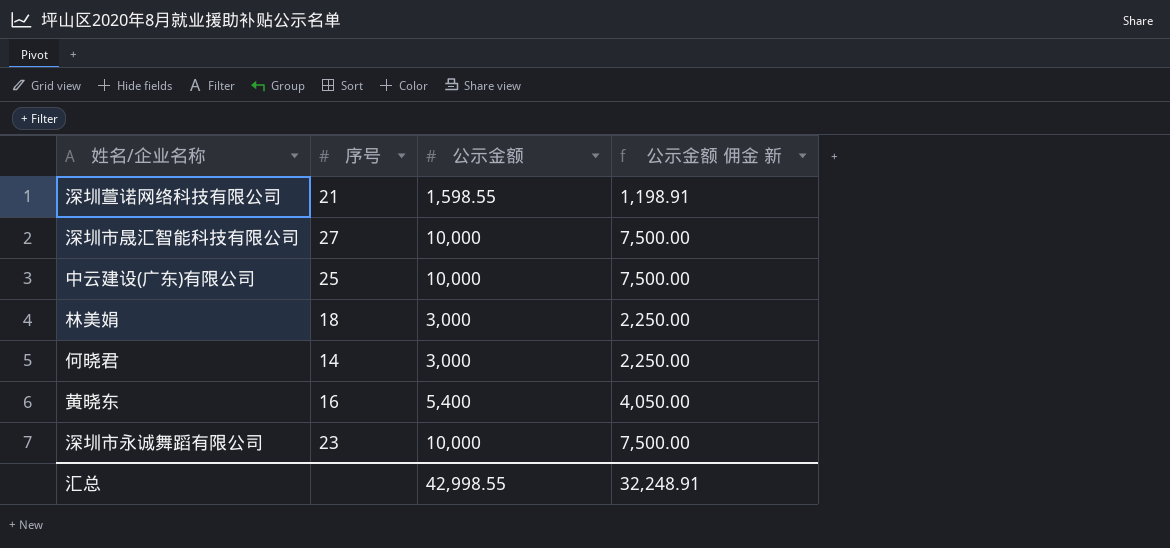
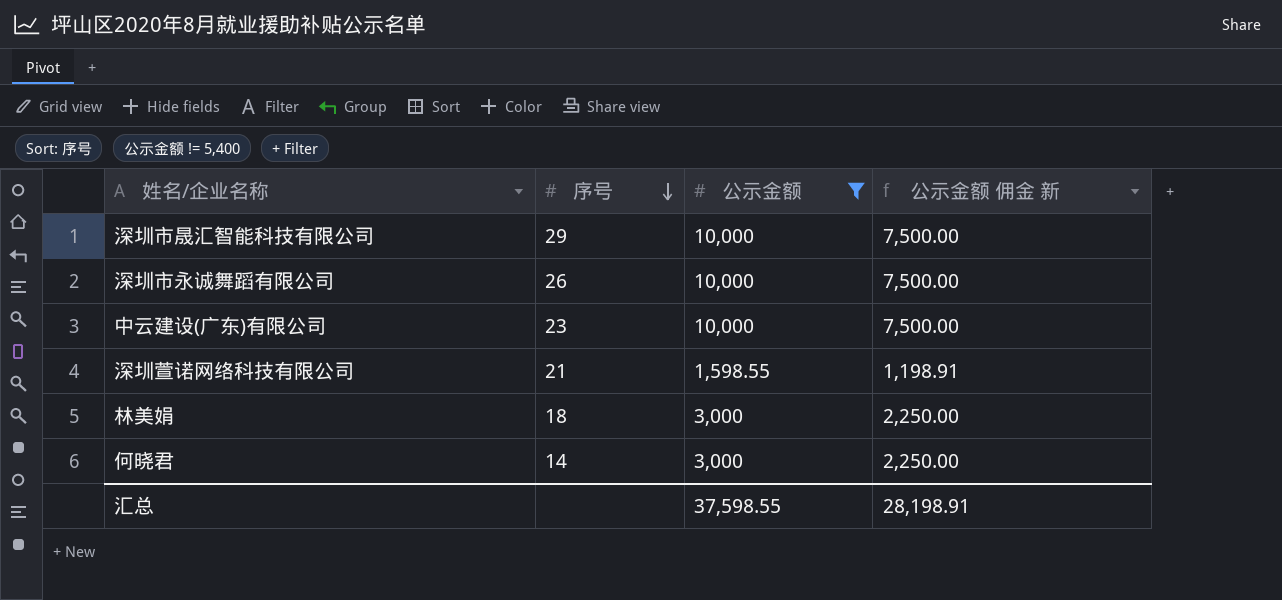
filter: none -> 公示金额 != 5,400
row order: none -> 序号 descending
深圳市晟汇智能科技有限公司 | 序号: 27 -> 29
深圳市永诚舞蹈有限公司 | 序号: 23 -> 26
中云建设(广东)有限公司 | 序号: 25 -> 23
汇总 | 公示金额: 42,998.55 -> 37,598.55
汇总 | 公示金额 佣金 新: 32,248.91 -> 28,198.91

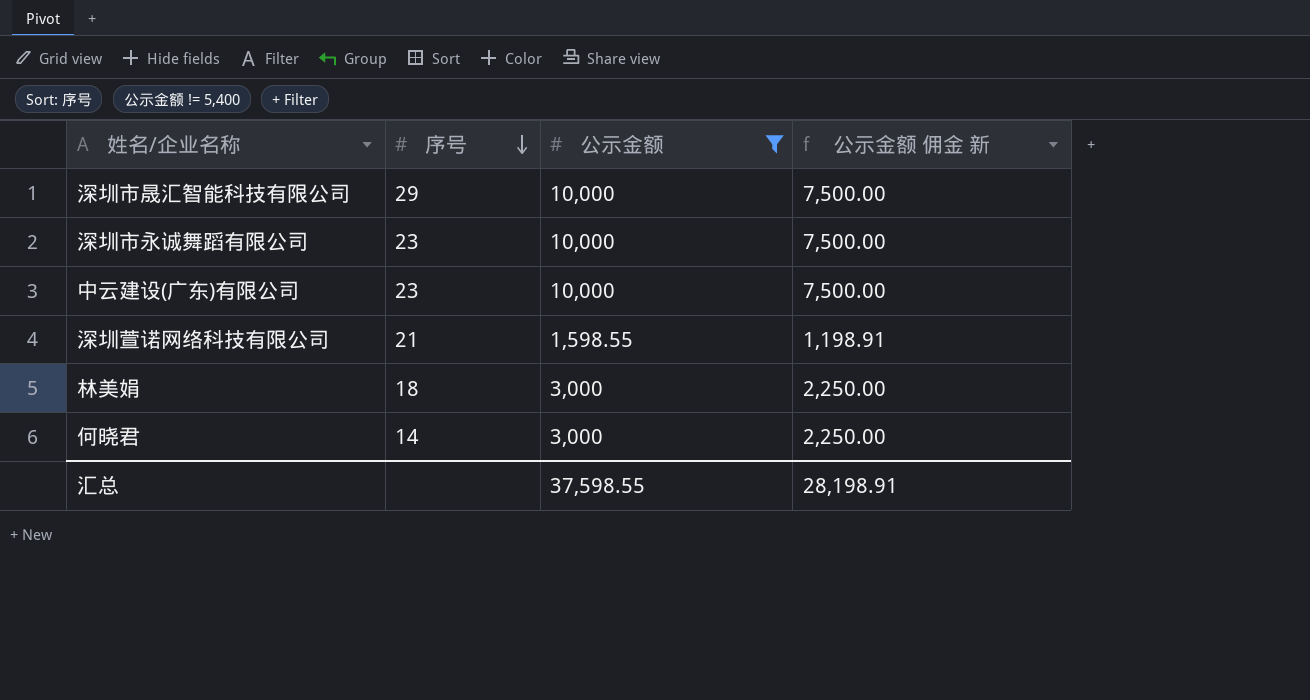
深圳市永诚舞蹈有限公司 | 序号: 26 -> 23

